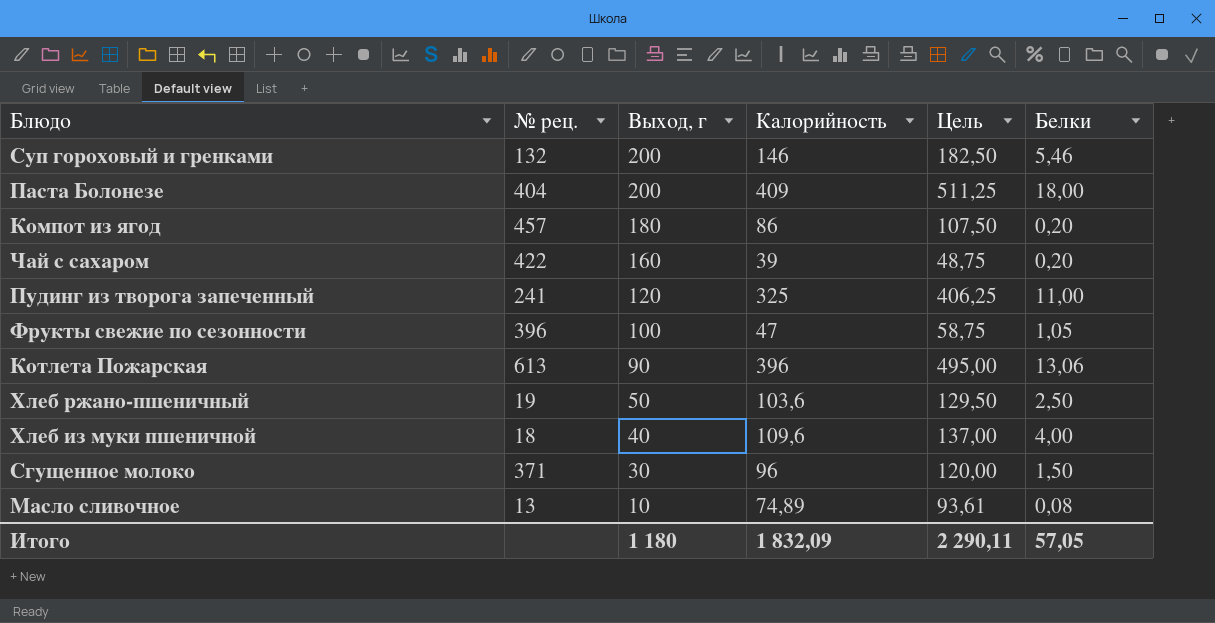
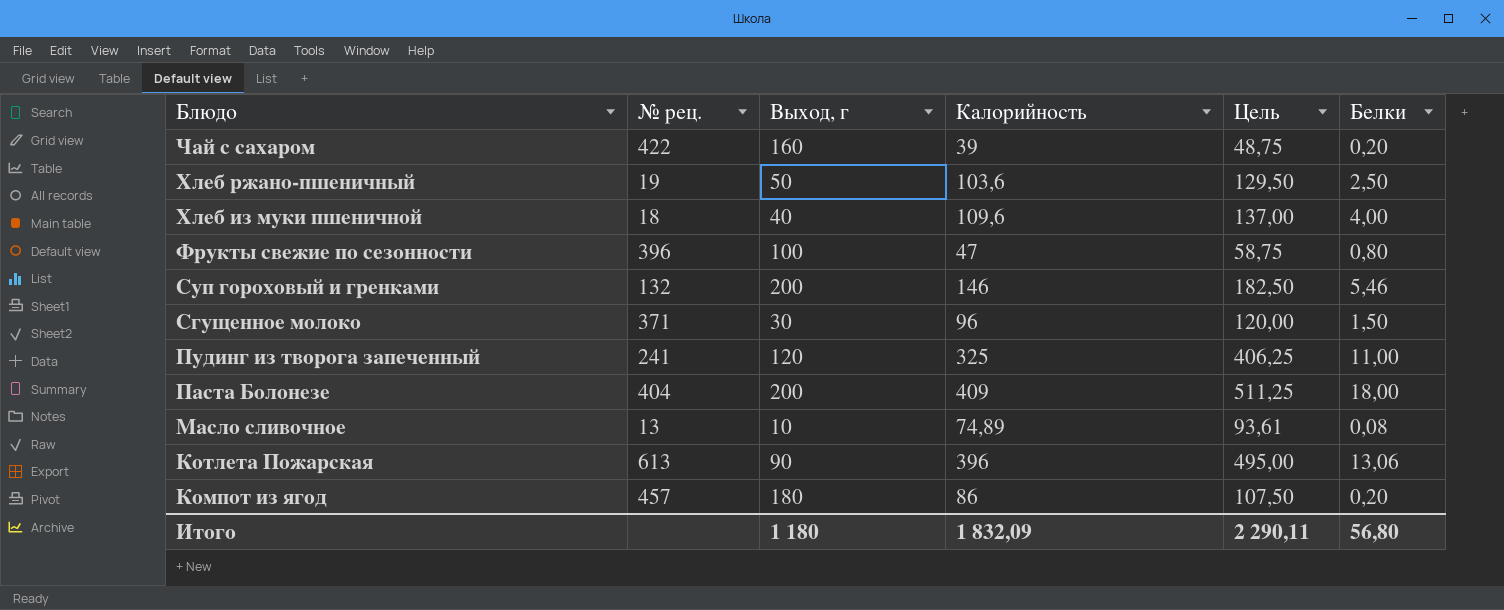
row order: Выход, г descending -> Блюдо descending
Фрукты свежие по сезонности | Белки: 1,05 -> 0,80
Итого | Белки: 57,05 -> 56,80

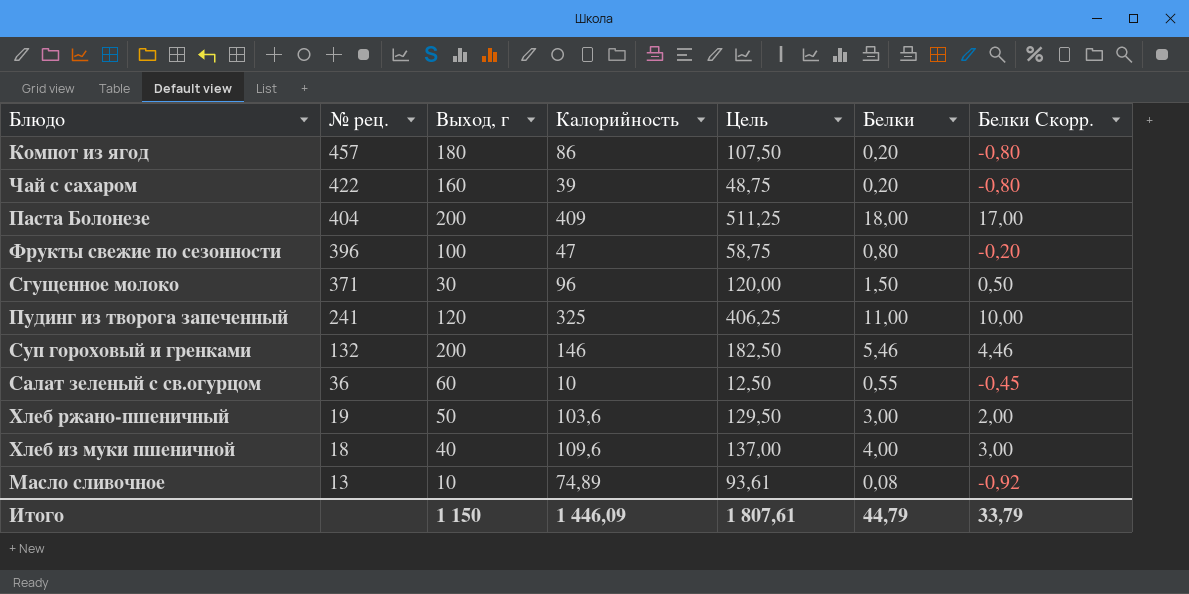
row order: Блюдо descending -> № рец. descending
column Белки Скорр. | formula: none -> [Белки] - 1
row Котлета Пожарская: 613 | 90 | 396 | 495,00 | 13,06 -> none
row Салат зеленый с св.огурцом: none -> 36 | 60 | 10 | 12,50 | 0,55 | -0,45
Хлеб ржано-пшеничный | Белки: 2,50 -> 3,00
Итого | Выход, г: 1 180 -> 1 150
Итого | Калорийность: 1 832,09 -> 1 446,09
Итого | Цель: 2 290,11 -> 1 807,61
Итого | Белки: 56,80 -> 44,79

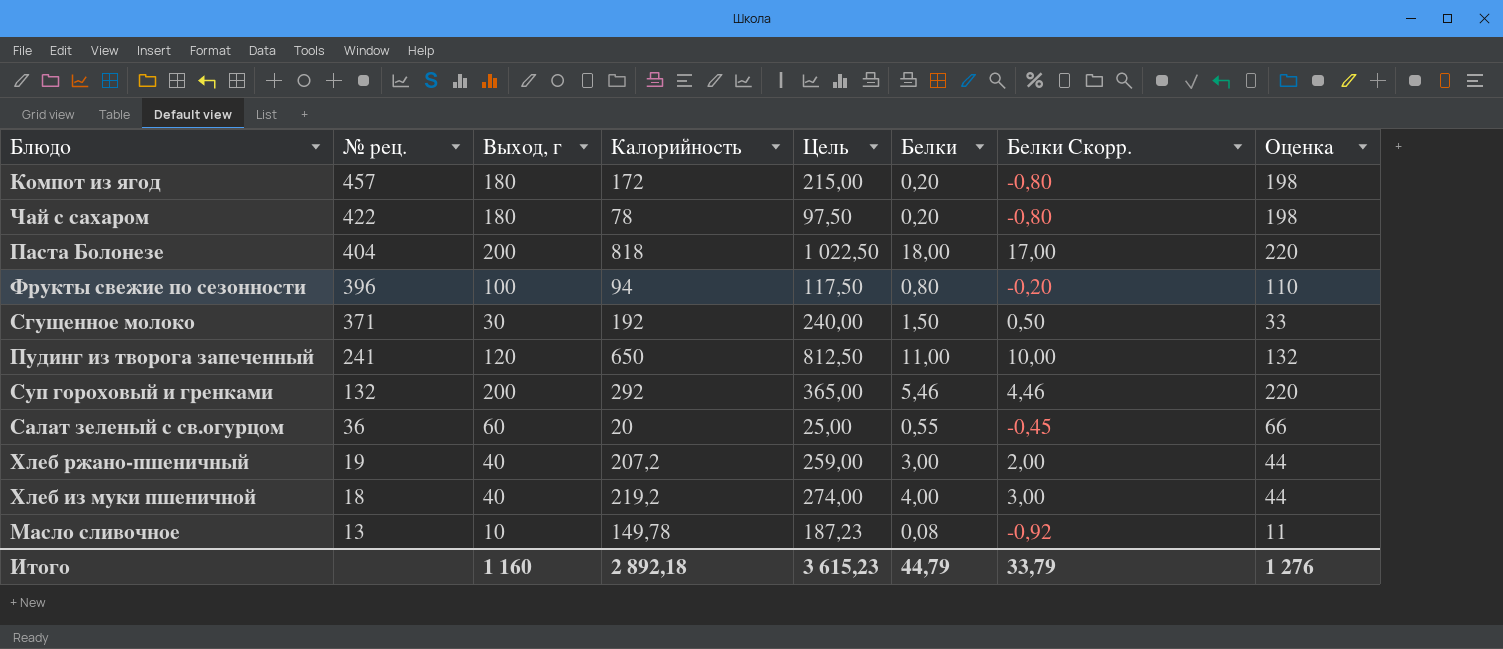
column Оценка | formula: none -> [Выход, г] * 1,1
Компот из ягод | Калорийность: 86 -> 172
Компот из ягод | Цель: 107,50 -> 215,00
Чай с сахаром | Выход, г: 160 -> 180
Чай с сахаром | Калорийность: 39 -> 78
Чай с сахаром | Цель: 48,75 -> 97,50
Паста Болонезе | Калорийность: 409 -> 818
Паста Болонезе | Цель: 511,25 -> 1 022,50
Фрукты свежие по сезонности | Калорийность: 47 -> 94
Фрукты свежие по сезонности | Цель: 58,75 -> 117,50
Сгущенное молоко | Калорийность: 96 -> 192
Сгущенное молоко | Цель: 120,00 -> 240,00
Пудинг из творога запеченный | Калорийность: 325 -> 650
Пудинг из творога запеченный | Цель: 406,25 -> 812,50
Суп гороховый и гренками | Калорийность: 146 -> 292
Суп гороховый и гренками | Цель: 182,50 -> 365,00
Салат зеленый с св.огурцом | Калорийность: 10 -> 20
Салат зеленый с св.огурцом | Цель: 12,50 -> 25,00
Хлеб ржано-пшеничный | Выход, г: 50 -> 40
Хлеб ржано-пшеничный | Калорийность: 103,6 -> 207,2
Хлеб ржано-пшеничный | Цель: 129,50 -> 259,00
Хлеб из муки пшеничной | Калорийность: 109,6 -> 219,2
Хлеб из муки пшеничной | Цель: 137,00 -> 274,00
Масло сливочное | Калорийность: 74,89 -> 149,78
Масло сливочное | Цель: 93,61 -> 187,23
Итого | Выход, г: 1 150 -> 1 160
Итого | Калорийность: 1 446,09 -> 2 892,18
Итого | Цель: 1 807,61 -> 3 615,23

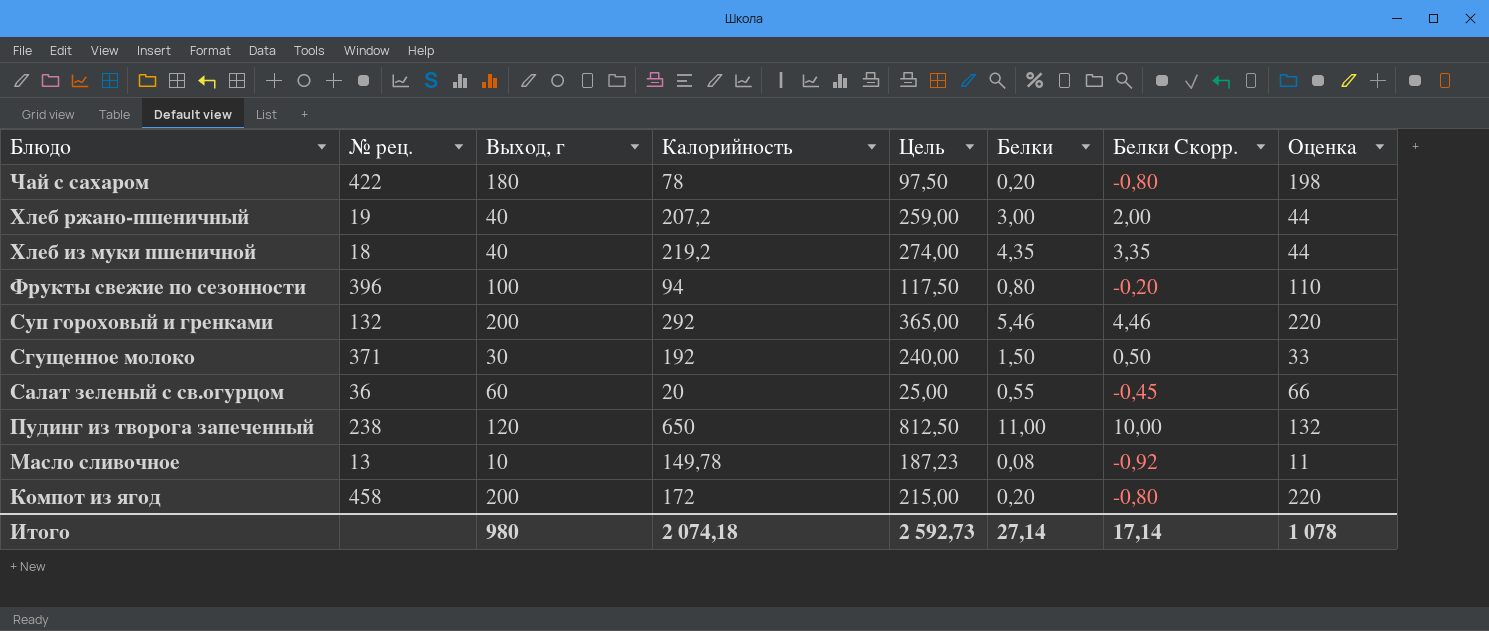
row order: № рец. descending -> Блюдо descending
row Паста Болонезе: 404 | 200 | 818 | 1 022,50 | 18,00 | 17,00 | 220 -> none
Хлеб из муки пшеничной | Белки: 4,00 -> 4,35
Хлеб из муки пшеничной | Белки Скорр.: 3,00 -> 3,35
Пудинг из творога запеченный | № рец.: 241 -> 238
Компот из ягод | № рец.: 457 -> 458
Компот из ягод | Выход, г: 180 -> 200
Компот из ягод | Оценка: 198 -> 220
Итого | Выход, г: 1 160 -> 980
Итого | Калорийность: 2 892,18 -> 2 074,18
Итого | Цель: 3 615,23 -> 2 592,73
Итого | Белки: 44,79 -> 27,14
Итого | Белки Скорр.: 33,79 -> 17,14
Итого | Оценка: 1 276 -> 1 078

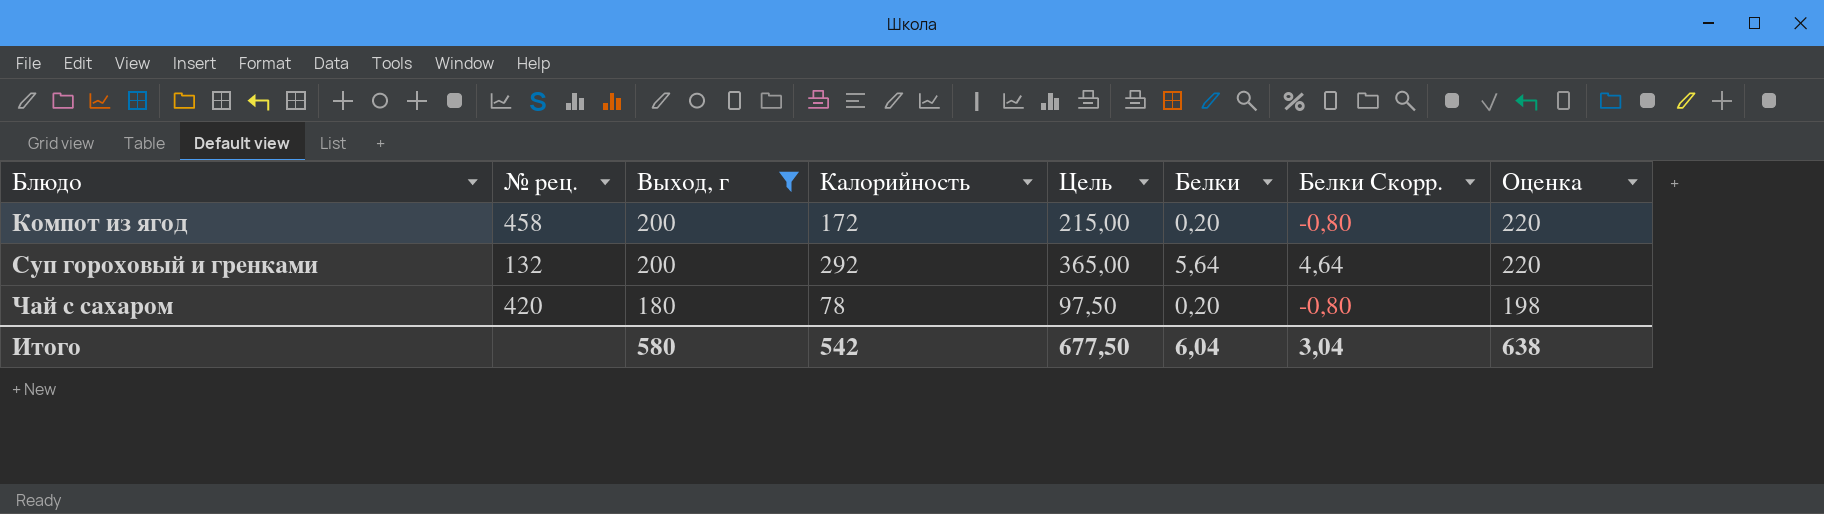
filter: none -> Выход, г >= 180
row order: Блюдо descending -> Блюдо ascending
Суп гороховый и гренками | Белки: 5,46 -> 5,64
Суп гороховый и гренками | Белки Скорр.: 4,46 -> 4,64
Чай с сахаром | № рец.: 422 -> 420
Итого | Выход, г: 980 -> 580
Итого | Калорийность: 2 074,18 -> 542
Итого | Цель: 2 592,73 -> 677,50
Итого | Белки: 27,14 -> 6,04
Итого | Белки Скорр.: 17,14 -> 3,04
Итого | Оценка: 1 078 -> 638

